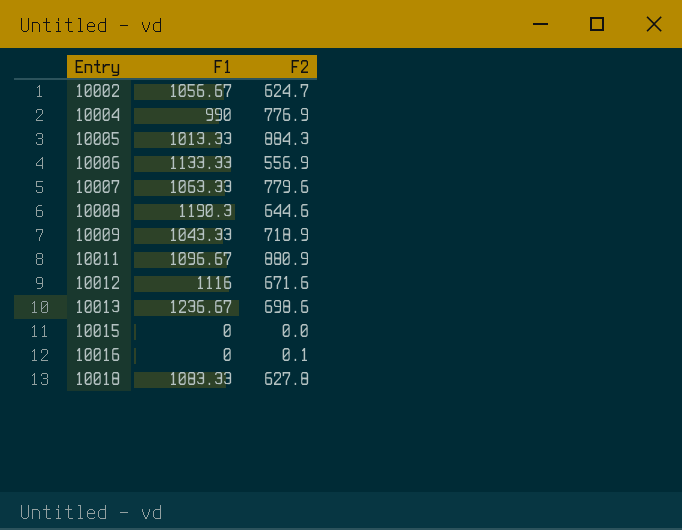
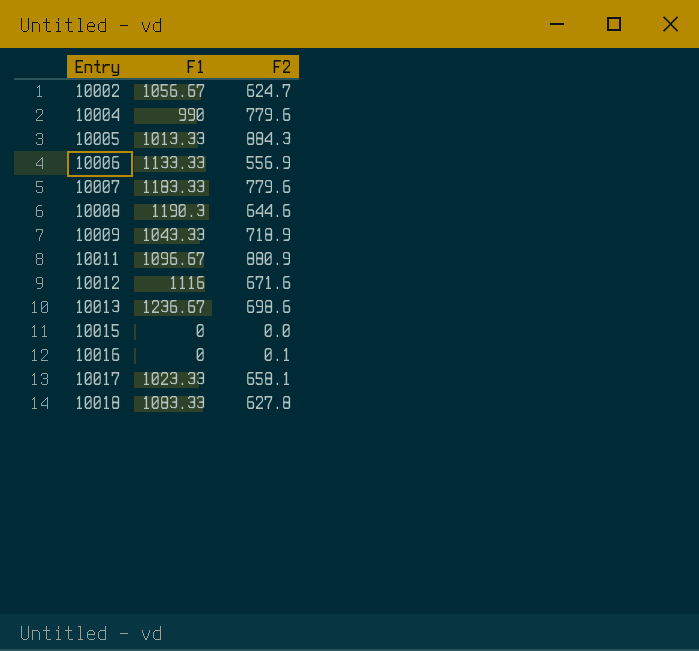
10004 | F2: 776.9 -> 779.6
10007 | F1: 1063.33 -> 1183.33
row 10017: none -> 1023.33 | 658.1

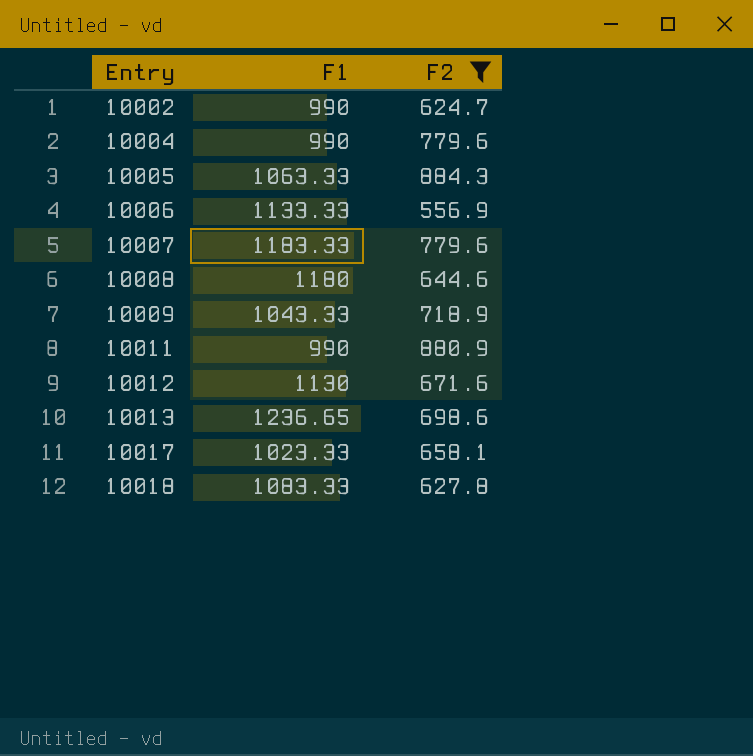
filter: none -> F2 >= 556.9
10002 | F1: 1056.67 -> 990
10005 | F1: 1013.33 -> 1063.33
10008 | F1: 1190.3 -> 1180
10011 | F1: 1096.67 -> 990
10012 | F1: 1116 -> 1130
10013 | F1: 1236.67 -> 1236.65

